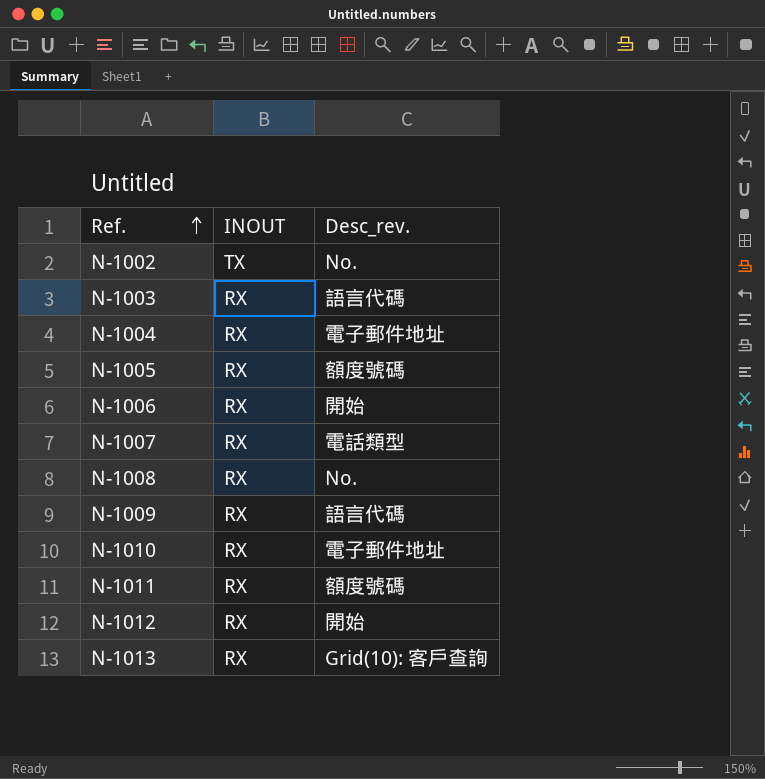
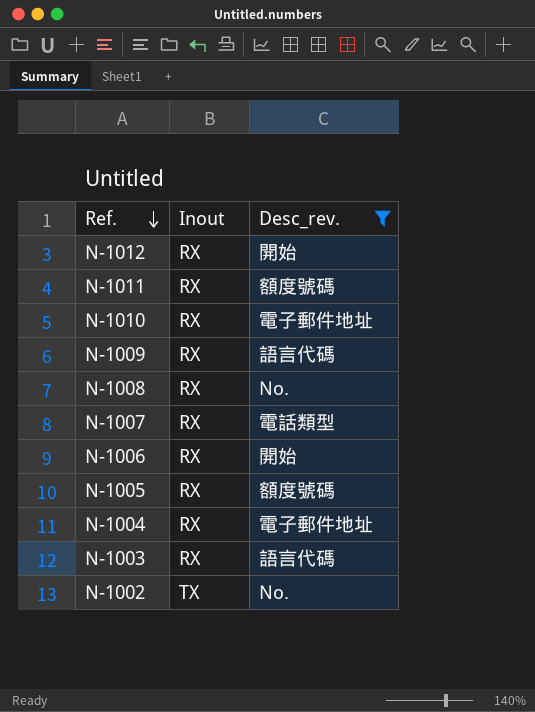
filter: none -> Desc_rev. != Grid(10): 客戶查詢
row order: Ref. ascending -> Ref. descending
column name: INOUT -> Inout

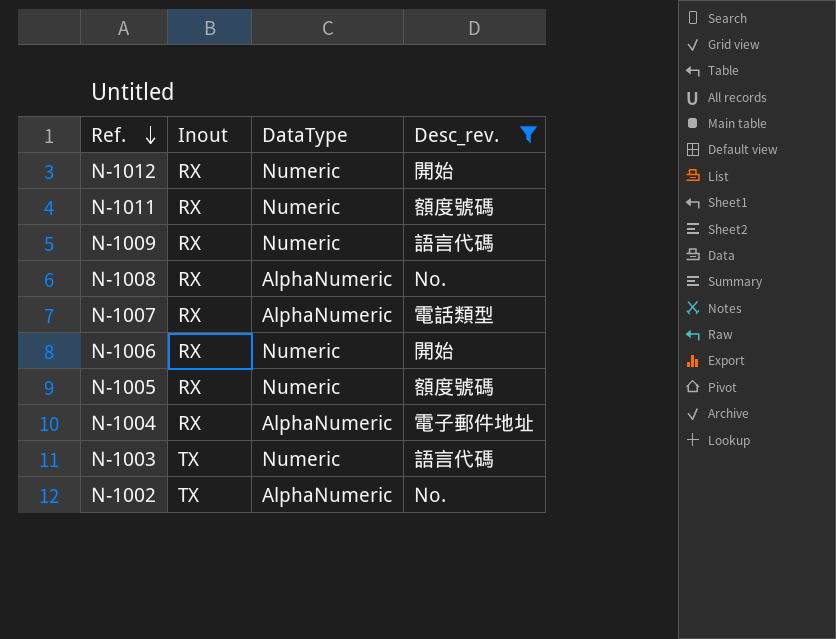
column DataType | position: none -> 3
row N-1010: RX | 電子郵件地址 -> none
N-1003 | Inout: RX -> TX

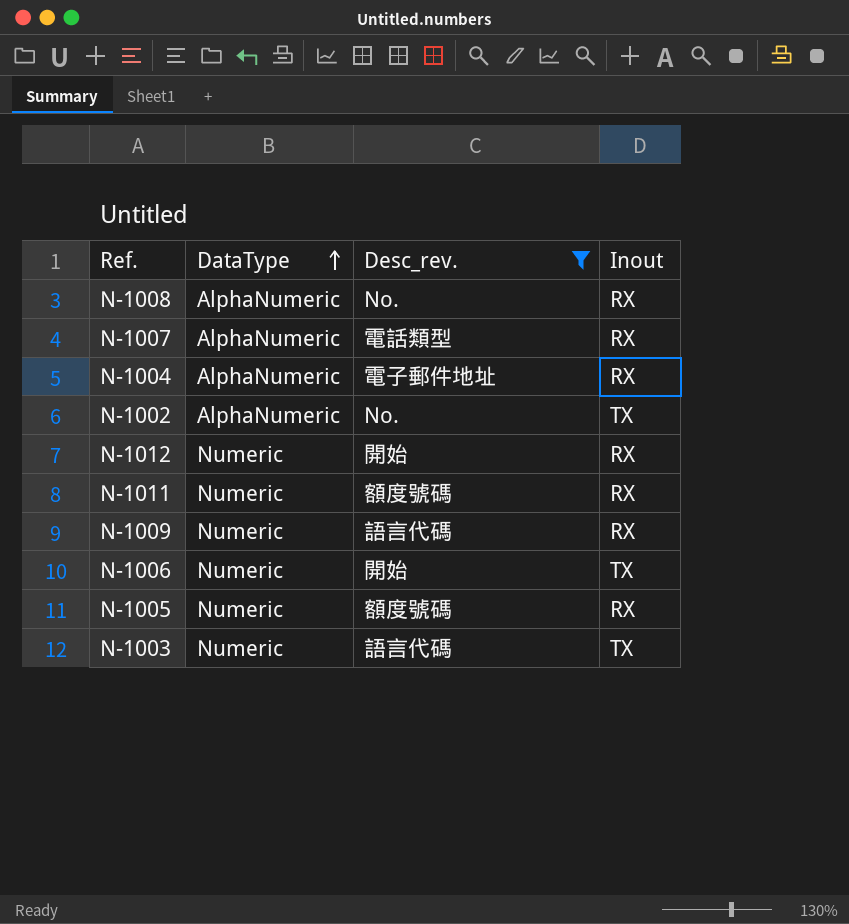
row order: Ref. descending -> DataType ascending
column Inout | position: 2 -> 4
N-1006 | Inout: RX -> TX

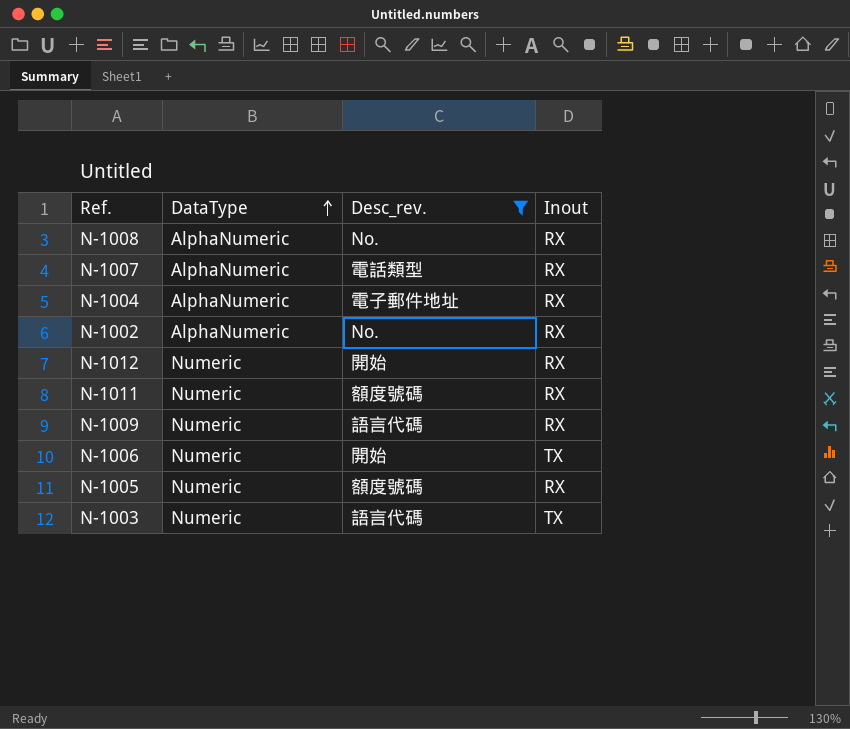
N-1002 | Inout: TX -> RX

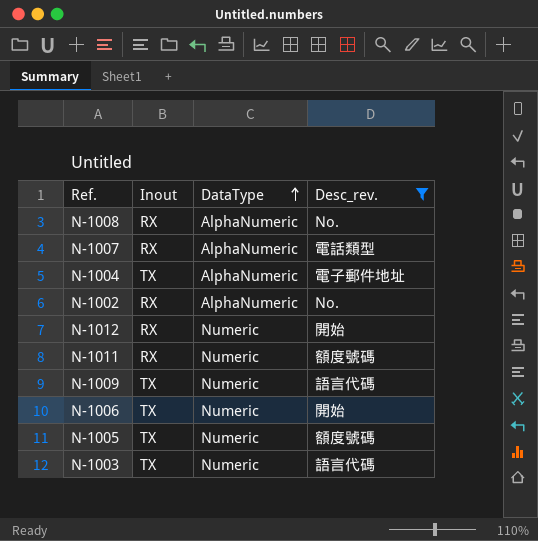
column Inout | position: 4 -> 2
N-1004 | Inout: RX -> TX
N-1009 | Inout: RX -> TX
N-1005 | Inout: RX -> TX

